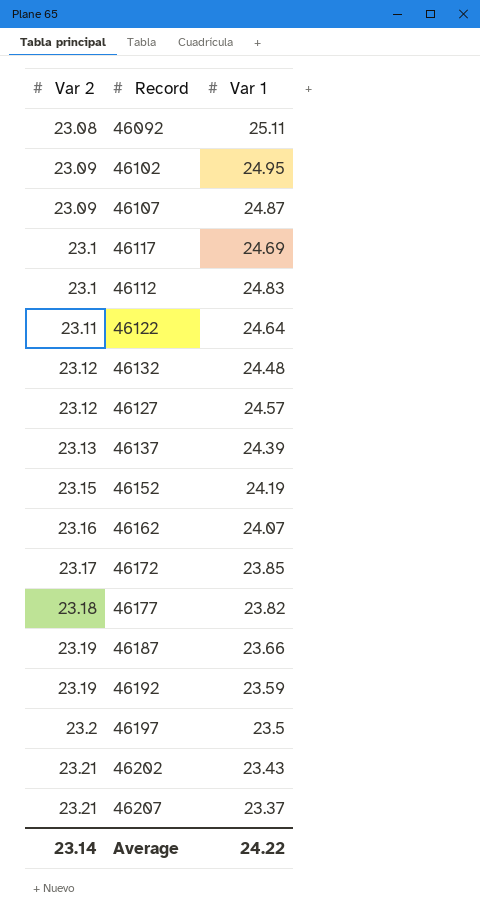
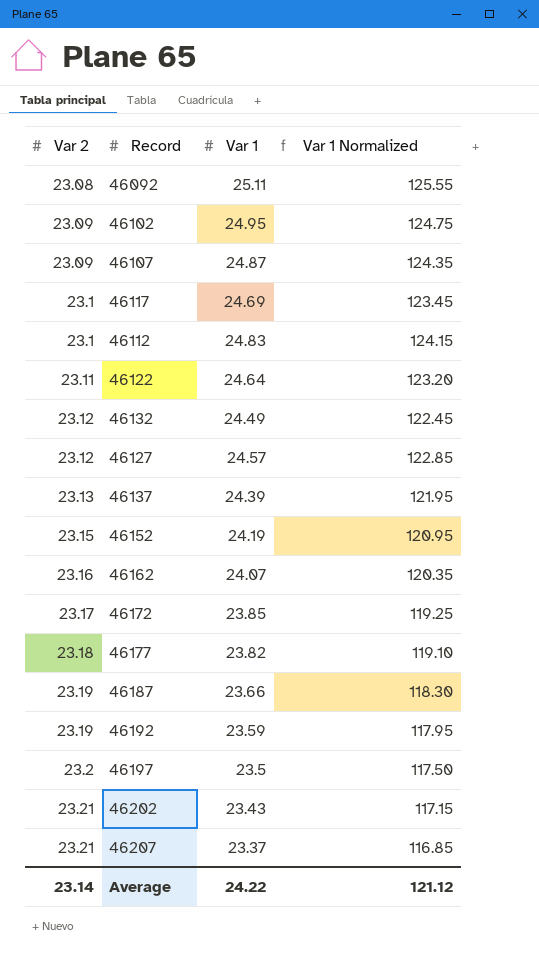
column Var 1 Normalized | formula: none -> [Var 1] * 5
46132 | Var 1: 24.48 -> 24.49

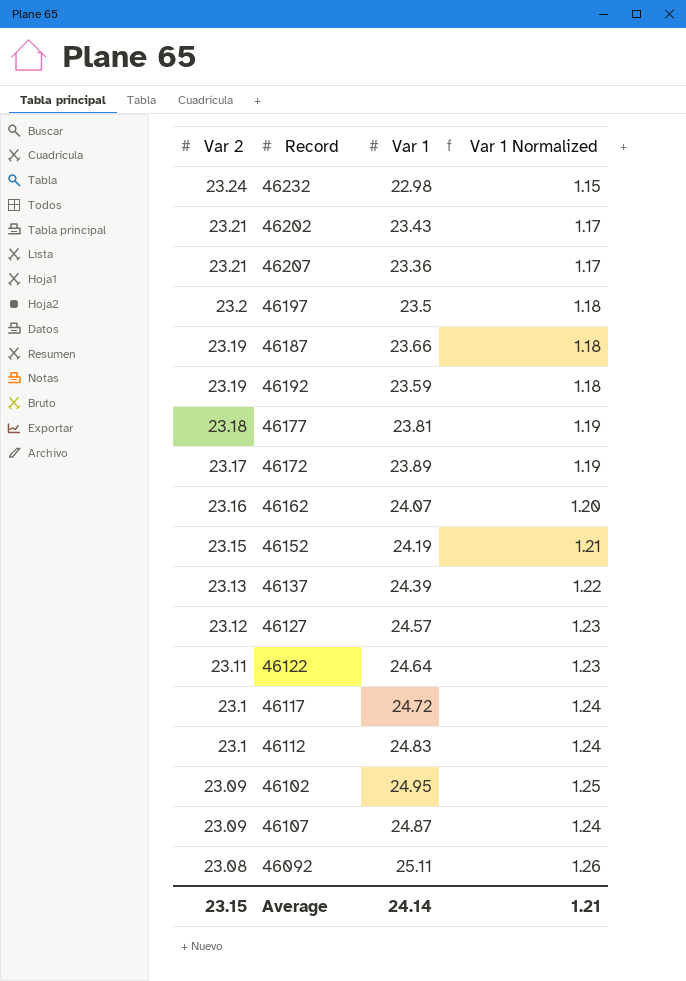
row order: Var 2 ascending -> Var 2 descending
column Var 1 Normalized | formula: [Var 1] * 5 -> [Var 1] * 0.05
row 46132: 23.12 | 24.49 | 122.45 -> none
row 46232: none -> 23.24 | 22.98 | 1.15
46207 | Var 1: 23.37 -> 23.36
46177 | Var 1: 23.82 -> 23.81
46172 | Var 1: 23.85 -> 23.89
46117 | Var 1: 24.69 -> 24.72
Average | Var 2: 23.14 -> 23.15
Average | Var 1: 24.22 -> 24.14
Average | Var 1 Normalized: 121.12 -> 1.21

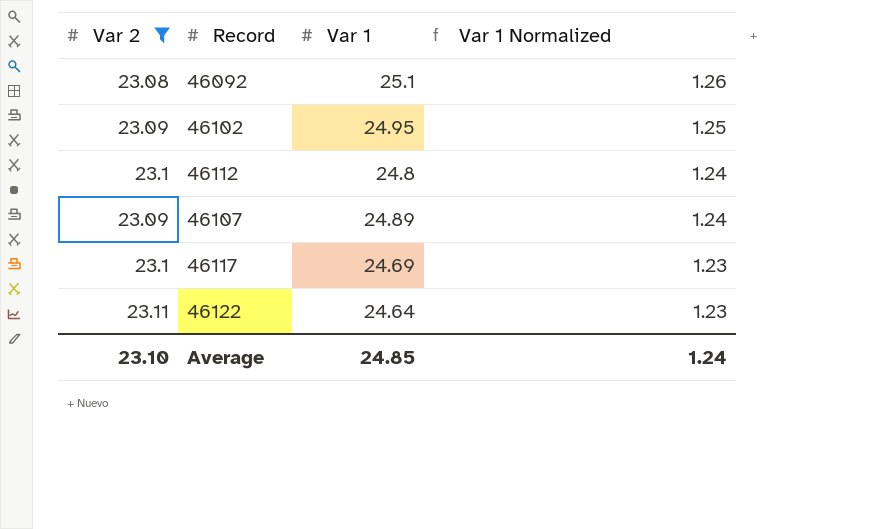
filter: none -> Var 2 <= 23.11
row order: Var 2 descending -> Var 1 Normalized descending
46092 | Var 1: 25.11 -> 25.1
46112 | Var 1: 24.83 -> 24.8
46107 | Var 1: 24.87 -> 24.89
46117 | Var 1: 24.72 -> 24.69
46117 | Var 1 Normalized: 1.24 -> 1.23
Average | Var 2: 23.15 -> 23.10
Average | Var 1: 24.14 -> 24.85
Average | Var 1 Normalized: 1.21 -> 1.24

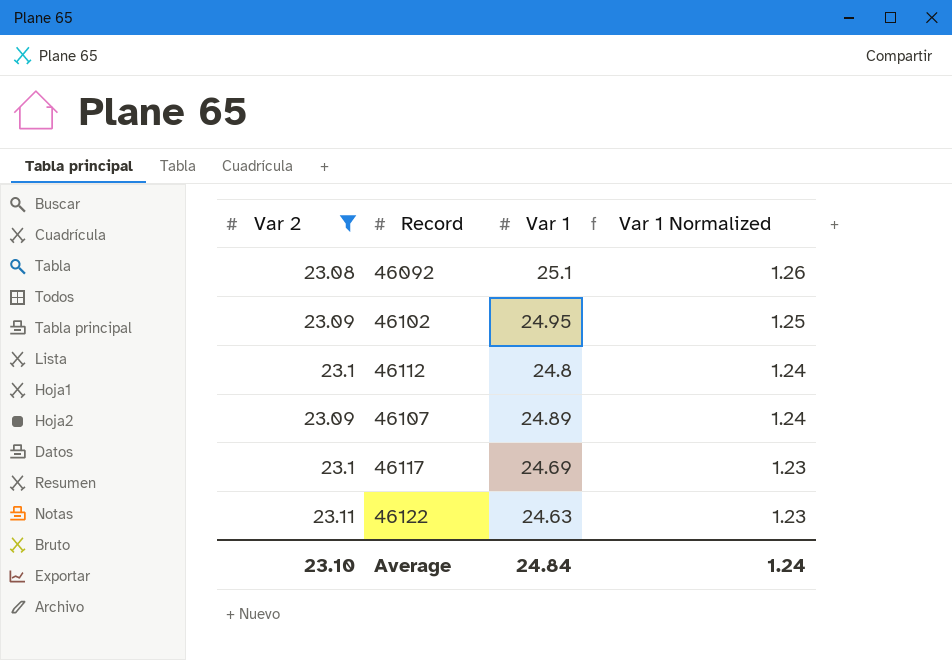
46122 | Var 1: 24.64 -> 24.63
Average | Var 1: 24.85 -> 24.84

